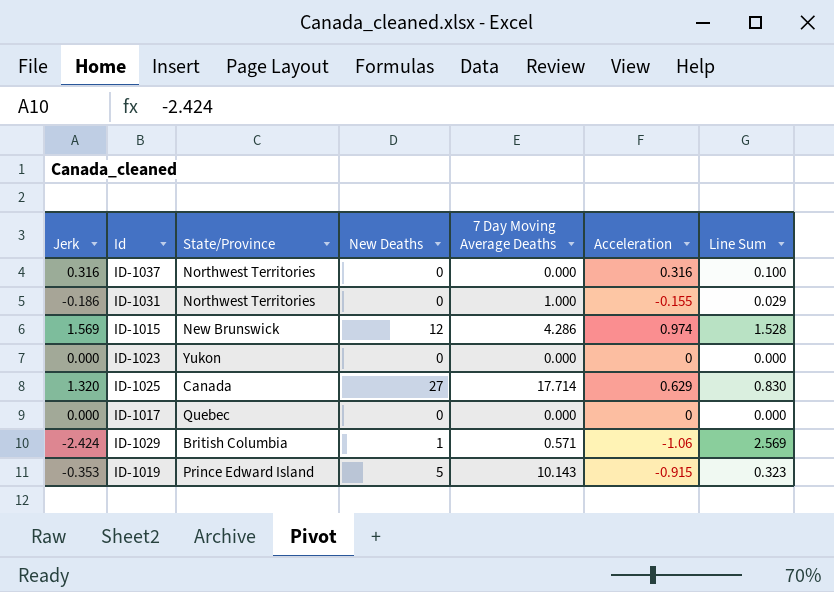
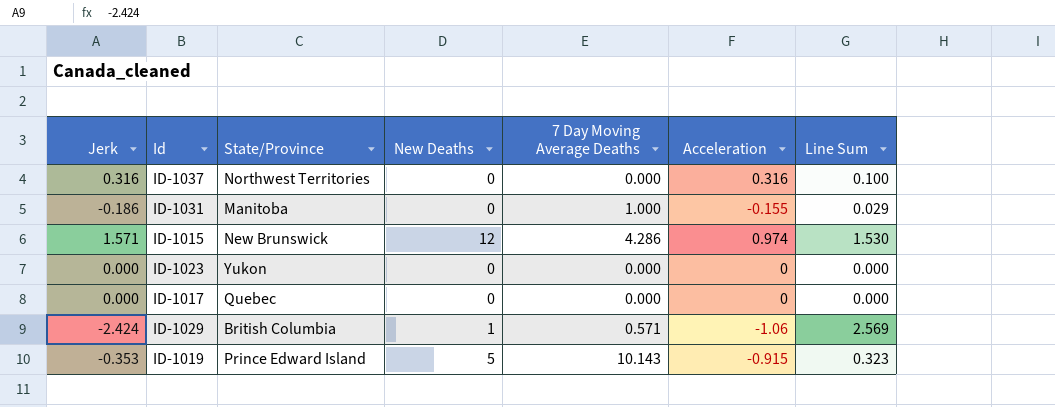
row ID-1025: 1.320 | Canada | 27 | 17.714 | 0.629 | 0.830 -> none
ID-1031 | State/Province: Northwest Territories -> Manitoba
ID-1015 | Jerk: 1.569 -> 1.571
ID-1015 | Line Sum: 1.528 -> 1.530

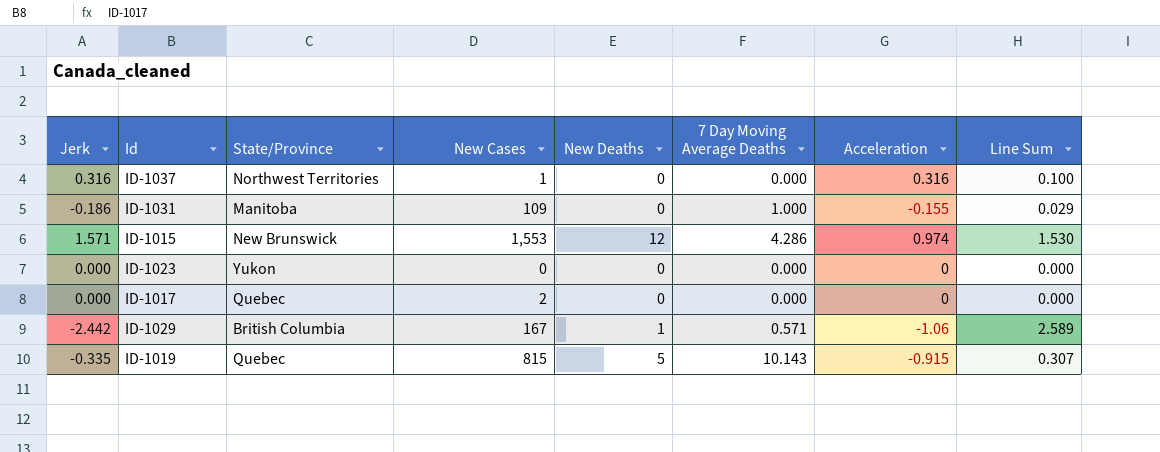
column New Cases | position: none -> 4
ID-1029 | Jerk: -2.424 -> -2.442
ID-1029 | Line Sum: 2.569 -> 2.589
ID-1019 | Jerk: -0.353 -> -0.335
ID-1019 | State/Province: Prince Edward Island -> Quebec
ID-1019 | Line Sum: 0.323 -> 0.307

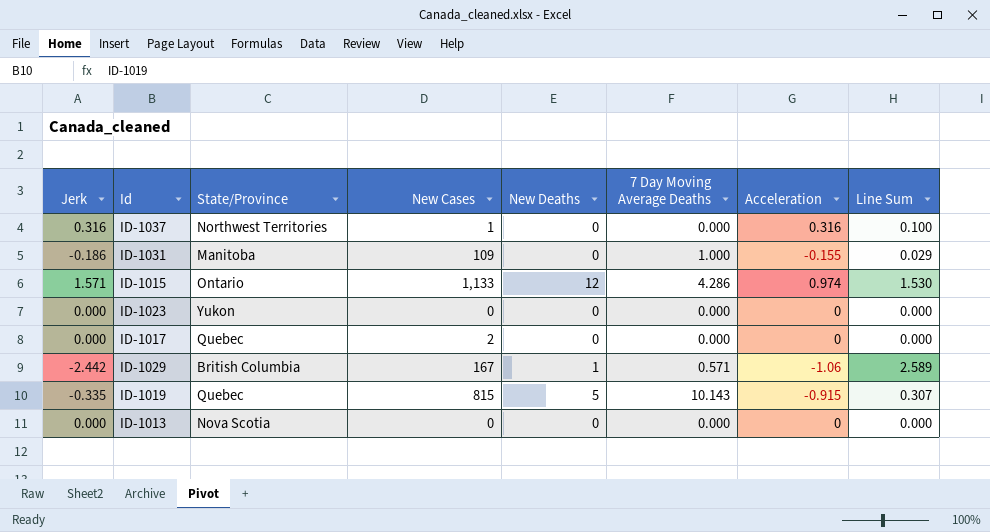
ID-1015 | State/Province: New Brunswick -> Ontario
ID-1015 | New Cases: 1,553 -> 1,133
row ID-1013: none -> 0.000 | Nova Scotia | 0 | 0 | 0.000 | 0 | 0.000

